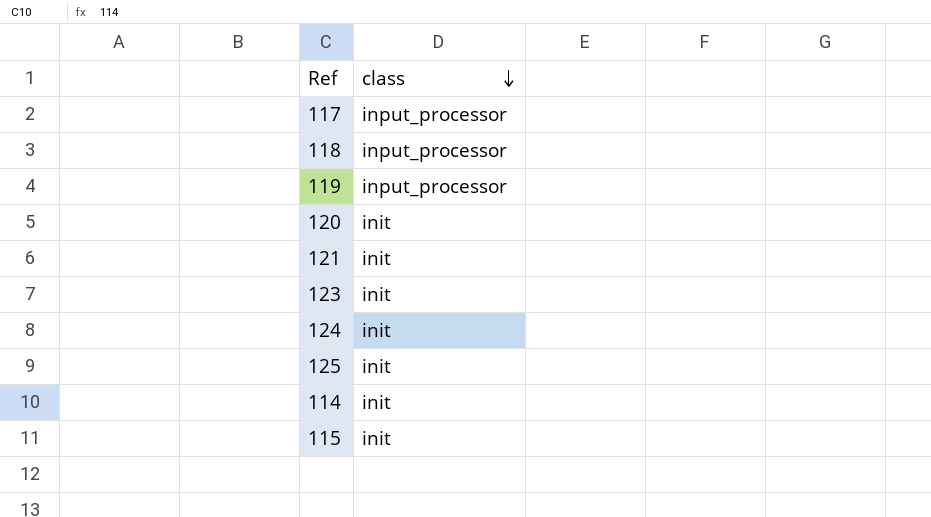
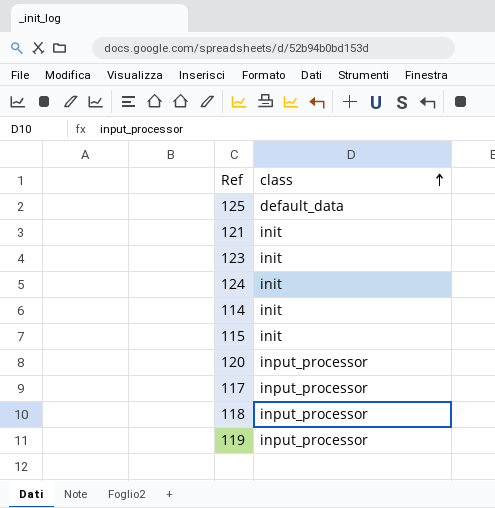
row order: class descending -> class ascending
125 | class: init -> default_data
120 | class: init -> input_processor

